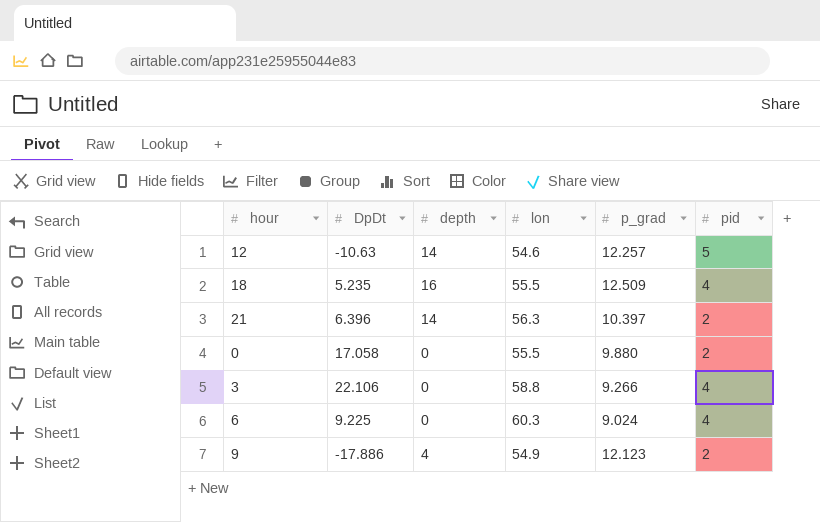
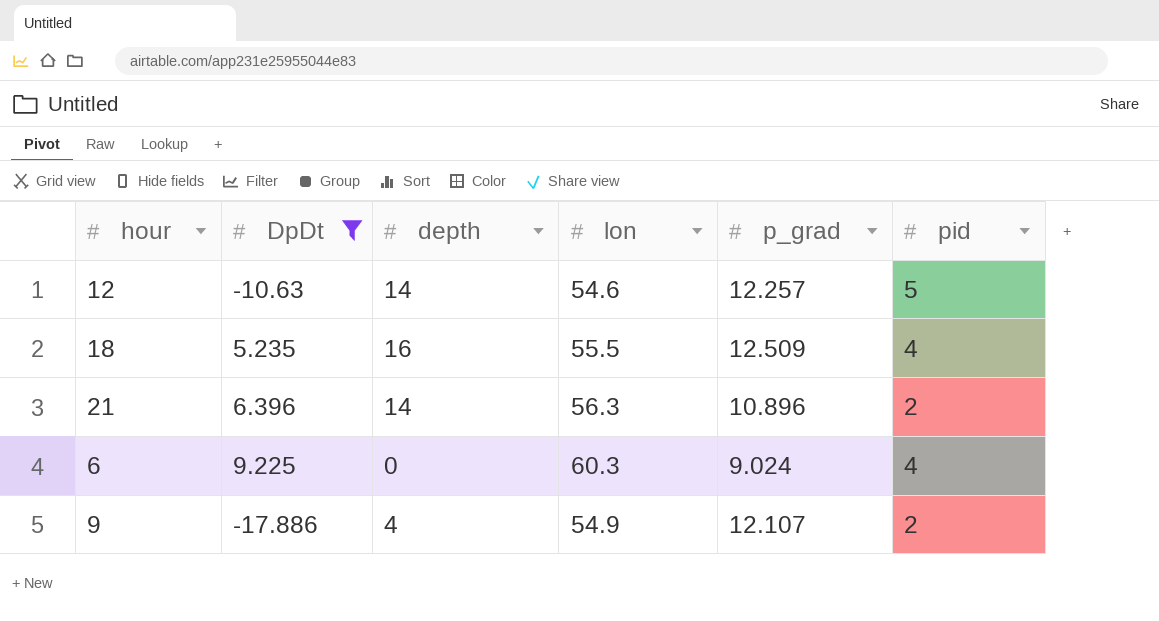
filter: none -> DpDt <= 9.225
21 | p_grad: 10.397 -> 10.896
9 | p_grad: 12.123 -> 12.107

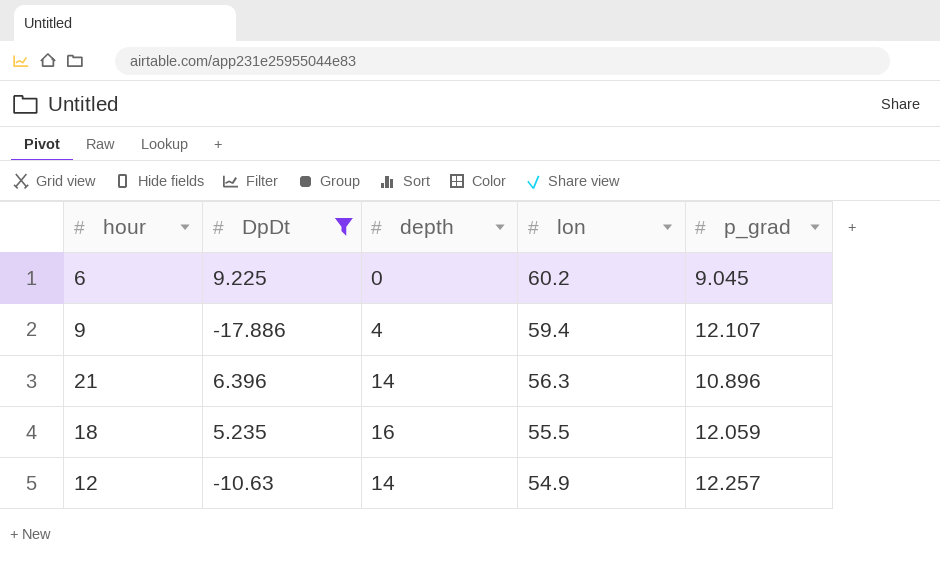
row order: none -> lon descending
column pid | position: 6 -> none
6 | lon: 60.3 -> 60.2
6 | p_grad: 9.024 -> 9.045
9 | lon: 54.9 -> 59.4
18 | p_grad: 12.509 -> 12.059
12 | lon: 54.6 -> 54.9

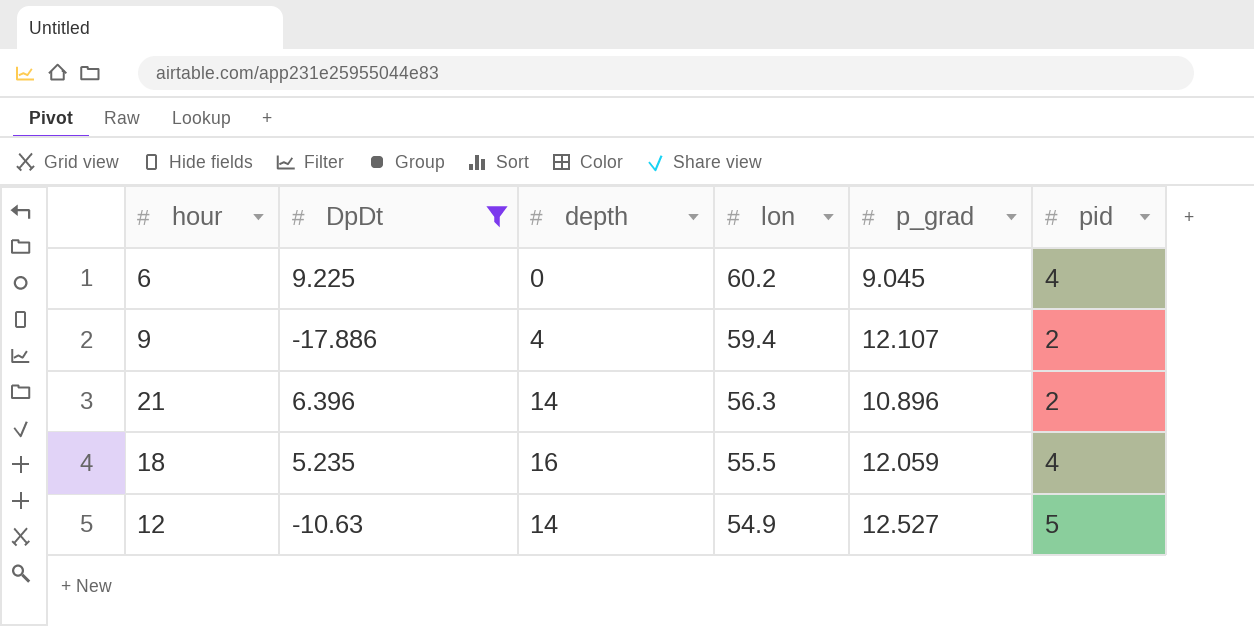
column pid | position: none -> 6
12 | p_grad: 12.257 -> 12.527

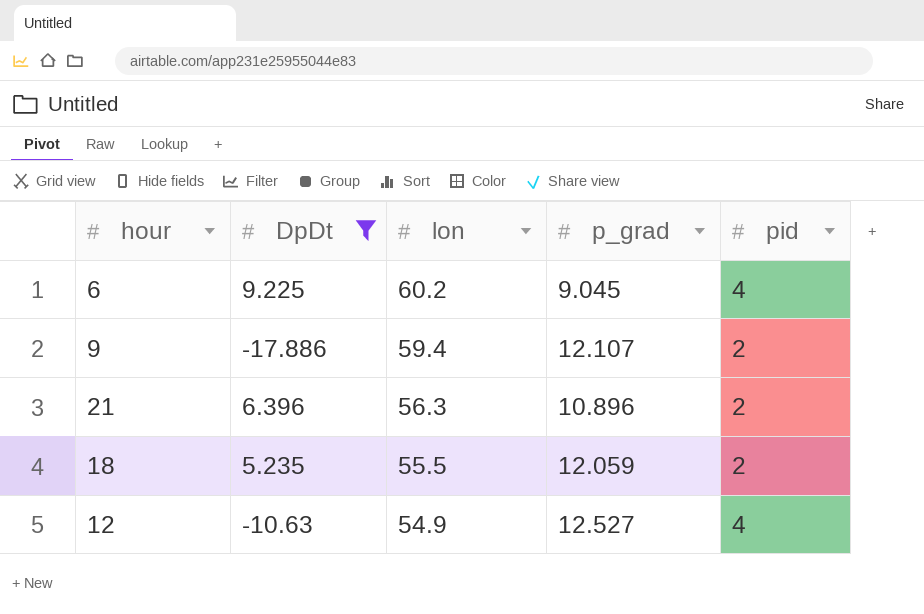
column depth | position: 3 -> none
18 | pid: 4 -> 2
12 | pid: 5 -> 4

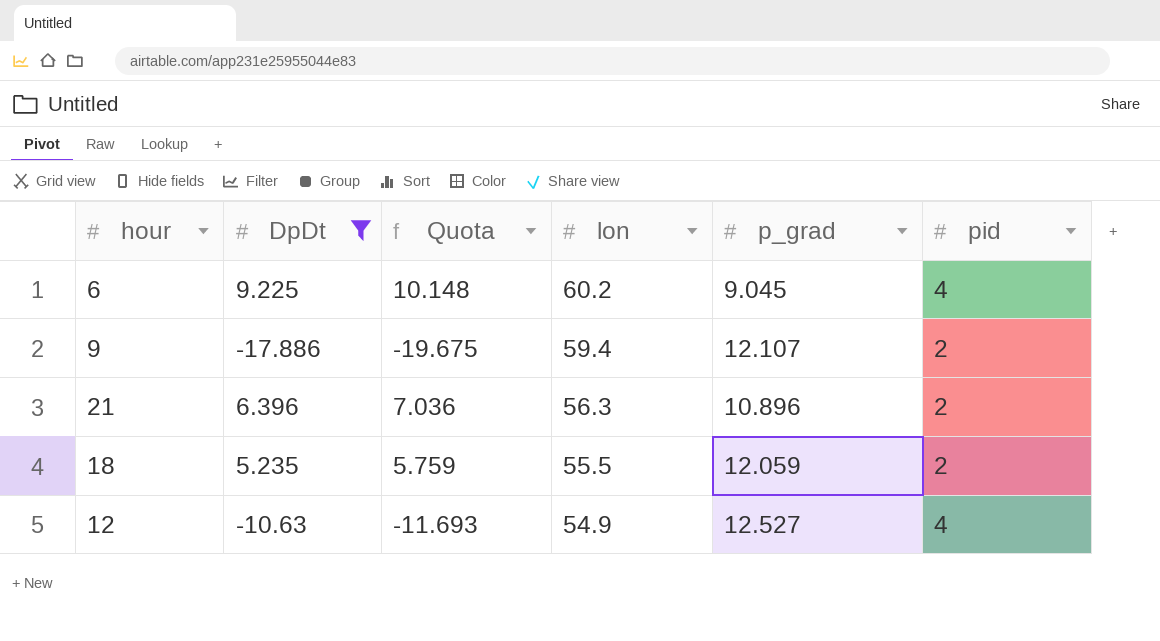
column Quota | formula: none -> [DpDt] * 1.1

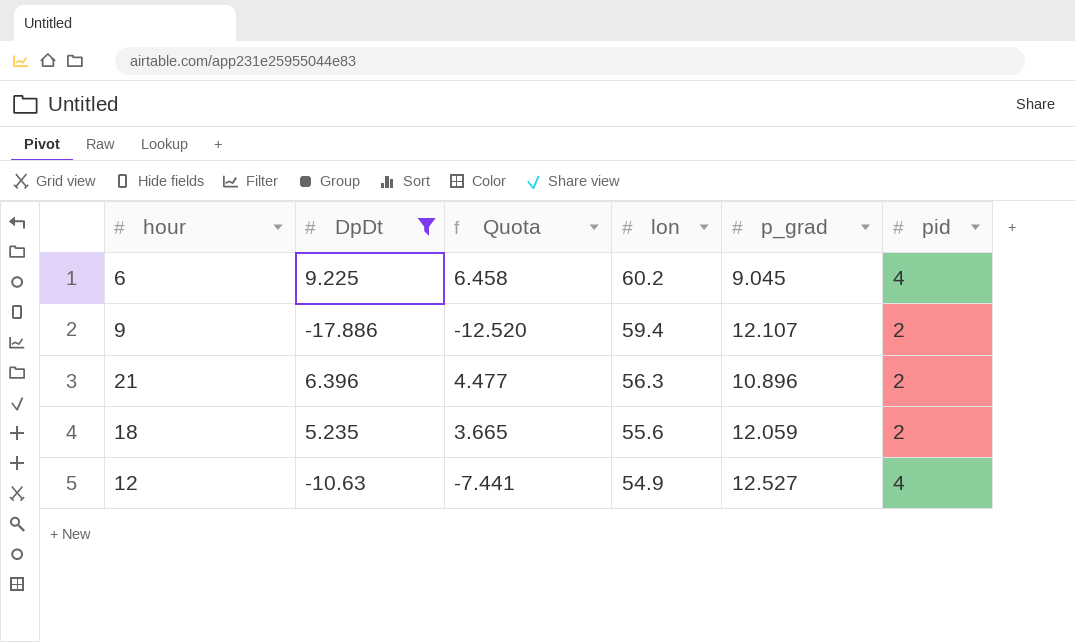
column Quota | formula: [DpDt] * 1.1 -> [DpDt] * 0.7
18 | lon: 55.5 -> 55.6

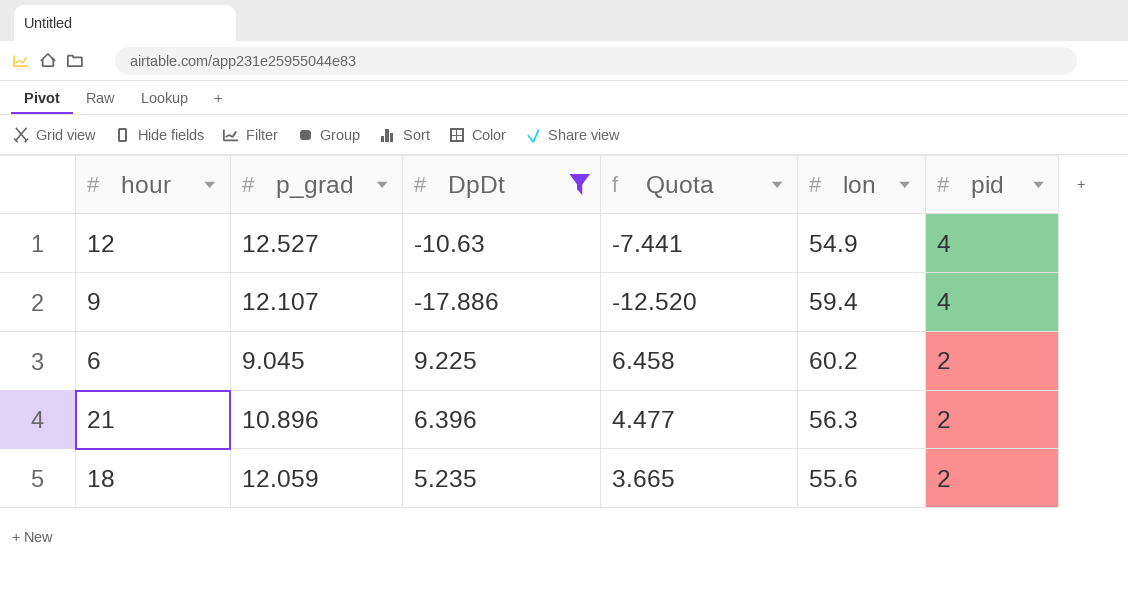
row order: lon descending -> pid descending
column p_grad | position: 5 -> 2
9 | pid: 2 -> 4
6 | pid: 4 -> 2

